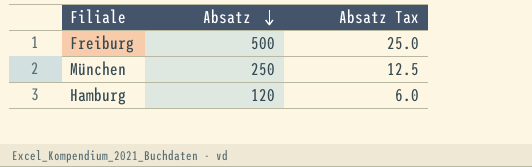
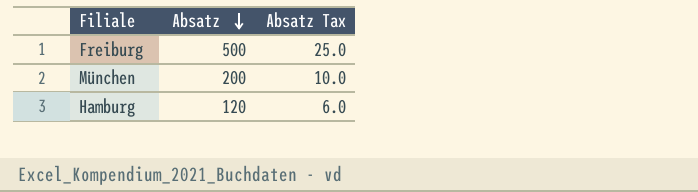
München | Absatz: 250 -> 200
München | Absatz Tax: 12.5 -> 10.0

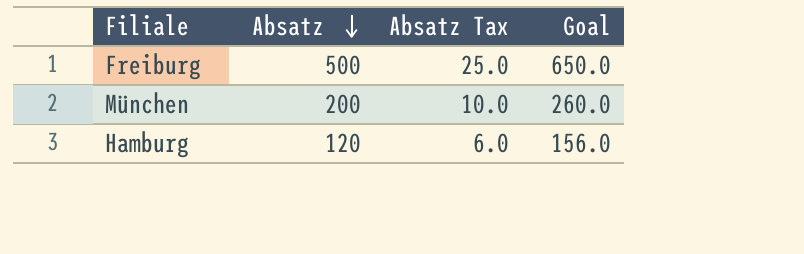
column Goal | formula: none -> [Absatz] * 1.3

